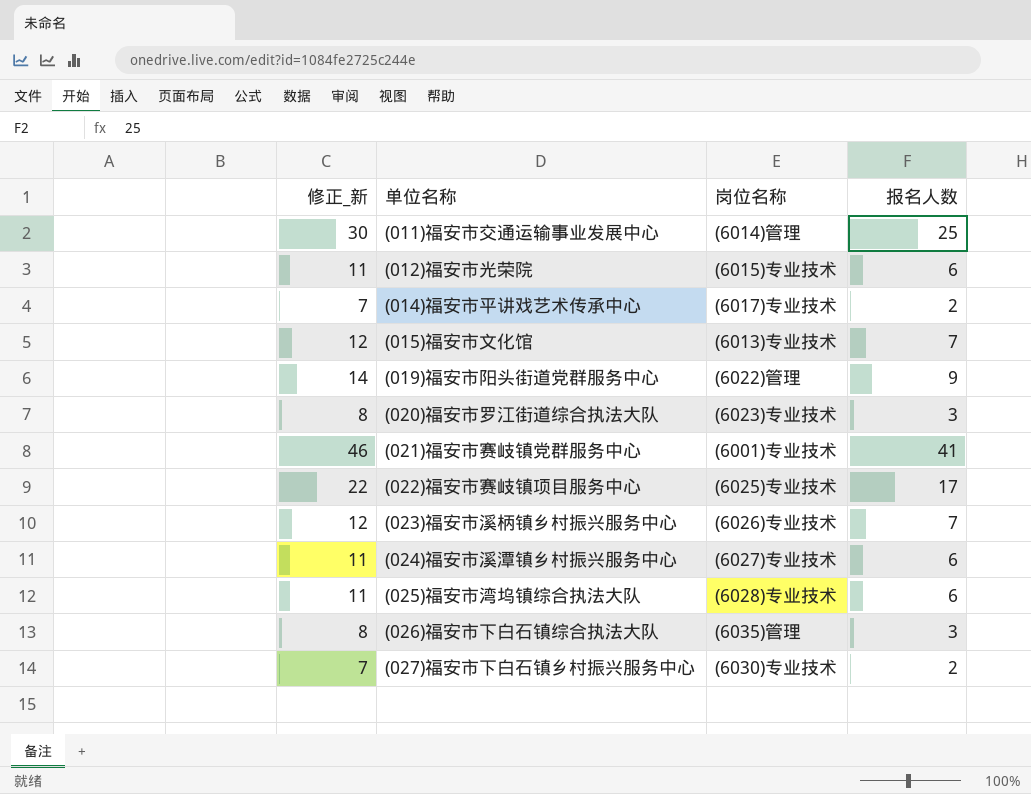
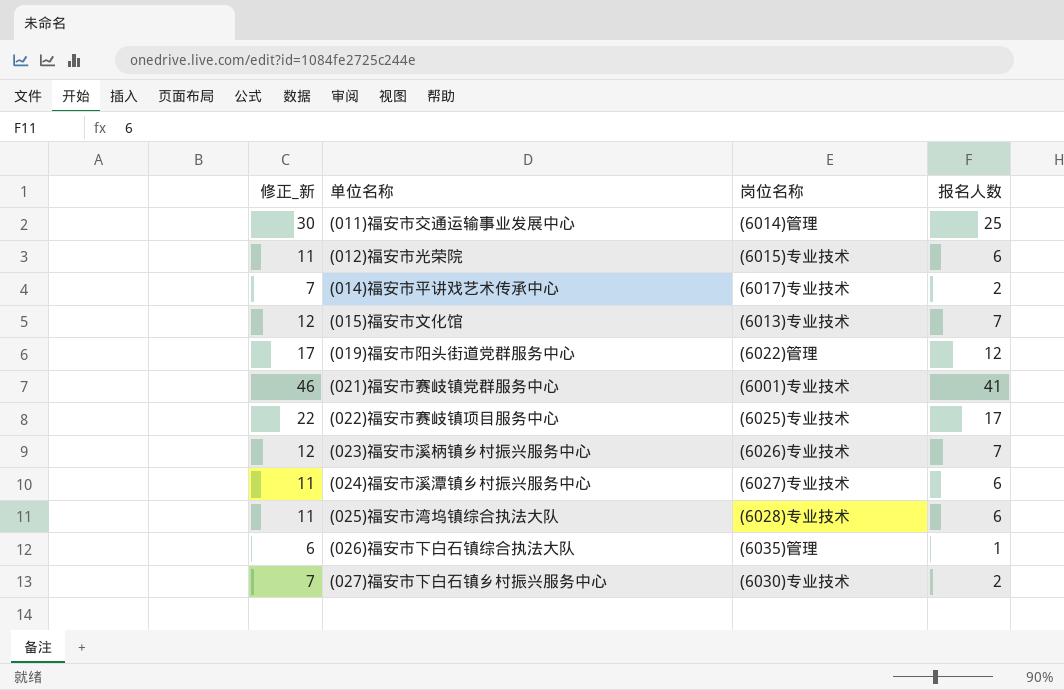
row (020)福安市罗江街道综合执法大队: 8 | (6023)专业技术 | 3 -> none
(019)福安市阳头街道党群服务中心 | 修正_新: 14 -> 17
(019)福安市阳头街道党群服务中心 | 报名人数: 9 -> 12
(026)福安市下白石镇综合执法大队 | 修正_新: 8 -> 6
(026)福安市下白石镇综合执法大队 | 报名人数: 3 -> 1

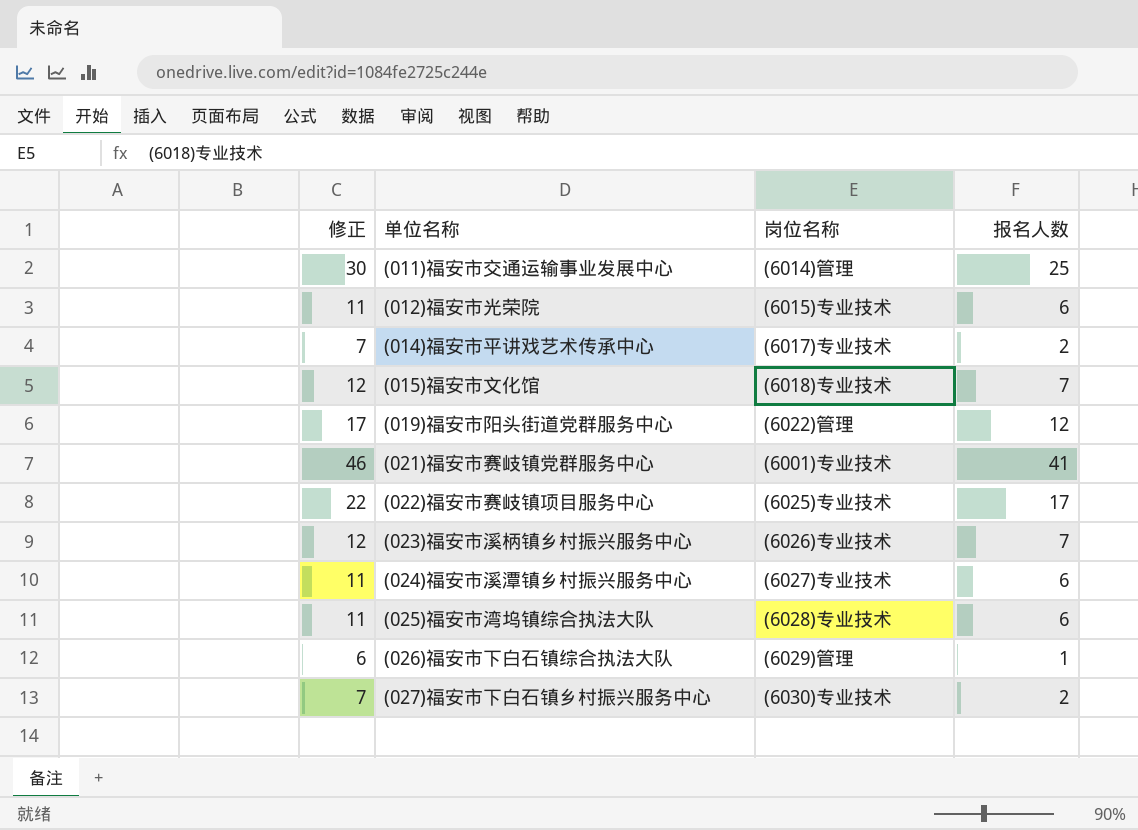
column name: 修正_新 -> 修正
(015)福安市文化馆 | 岗位名称: (6013)专业技术 -> (6018)专业技术
(026)福安市下白石镇综合执法大队 | 岗位名称: (6035)管理 -> (6029)管理

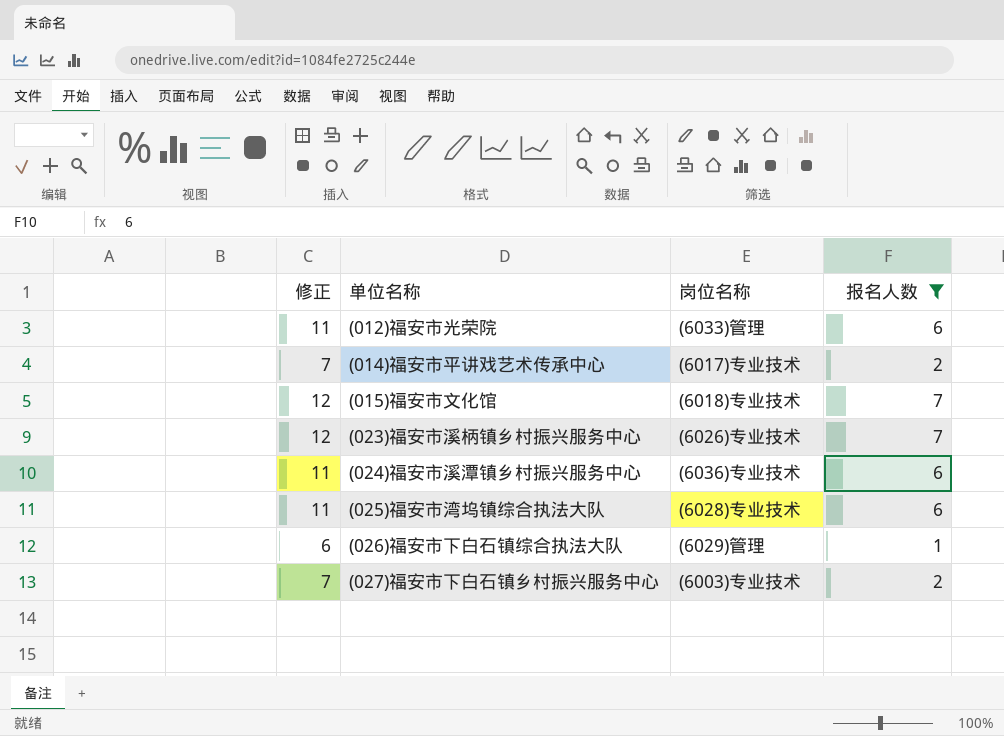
filter: none -> 报名人数 <= 7
(012)福安市光荣院 | 岗位名称: (6015)专业技术 -> (6033)管理
(024)福安市溪潭镇乡村振兴服务中心 | 岗位名称: (6027)专业技术 -> (6036)专业技术
(027)福安市下白石镇乡村振兴服务中心 | 岗位名称: (6030)专业技术 -> (6003)专业技术

